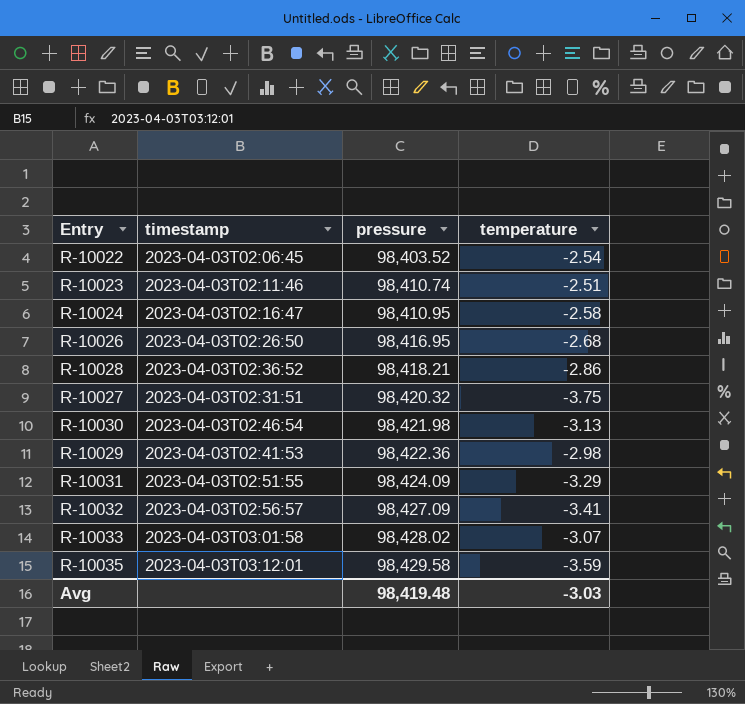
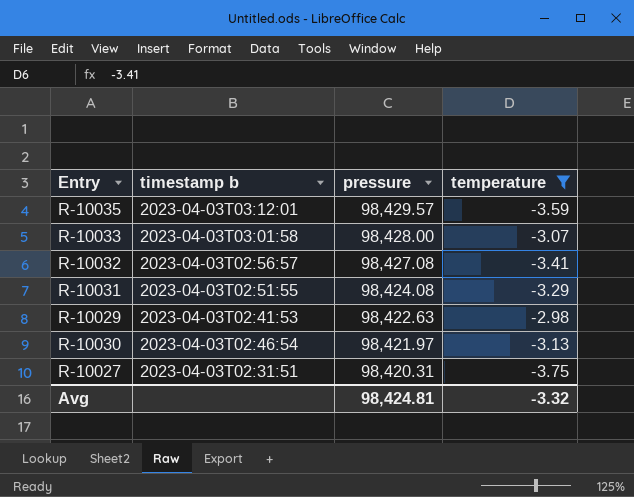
filter: none -> temperature <= -2.98
row order: pressure ascending -> pressure descending
column name: timestamp -> timestamp b
R-10035 | pressure: 98,429.58 -> 98,429.57
R-10033 | pressure: 98,428.02 -> 98,428.00
R-10032 | pressure: 98,427.09 -> 98,427.08
R-10031 | pressure: 98,424.09 -> 98,424.08
R-10029 | pressure: 98,422.36 -> 98,422.63
R-10030 | pressure: 98,421.98 -> 98,421.97
R-10027 | pressure: 98,420.32 -> 98,420.31
Avg | pressure: 98,419.48 -> 98,424.81
Avg | temperature: -3.03 -> -3.32

